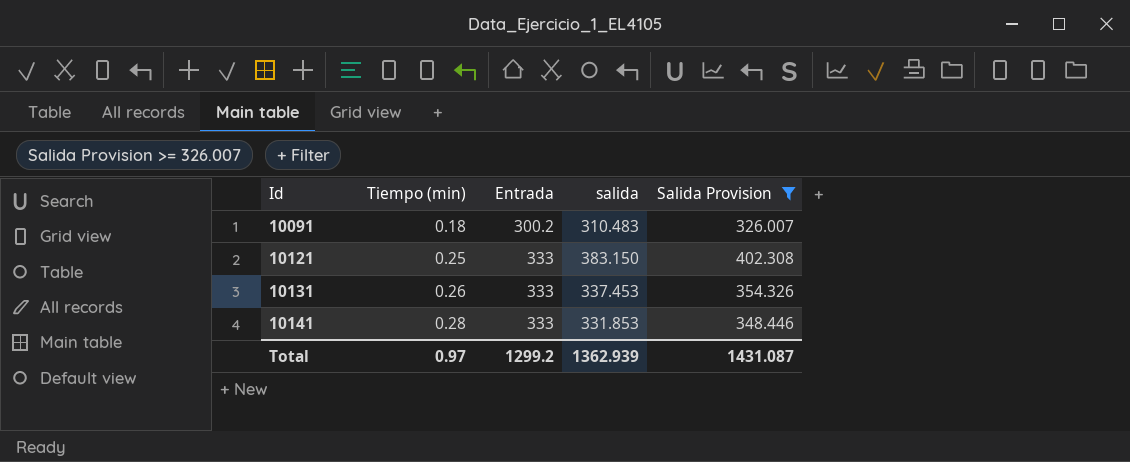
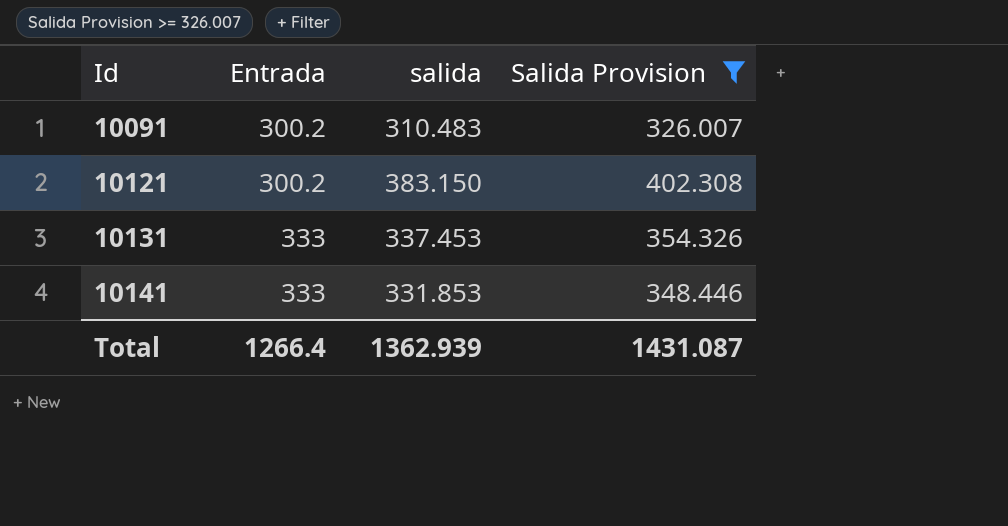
column Tiempo (min) | position: 2 -> none
10121 | Entrada: 333 -> 300.2
Total | Entrada: 1299.2 -> 1266.4

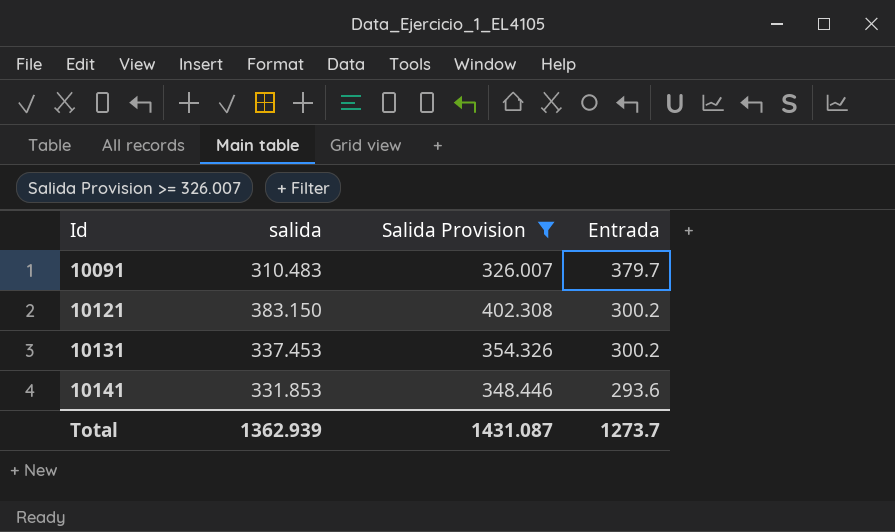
column Entrada | position: 2 -> 4
10091 | Entrada: 300.2 -> 379.7
10131 | Entrada: 333 -> 300.2
10141 | Entrada: 333 -> 293.6
Total | Entrada: 1266.4 -> 1273.7

